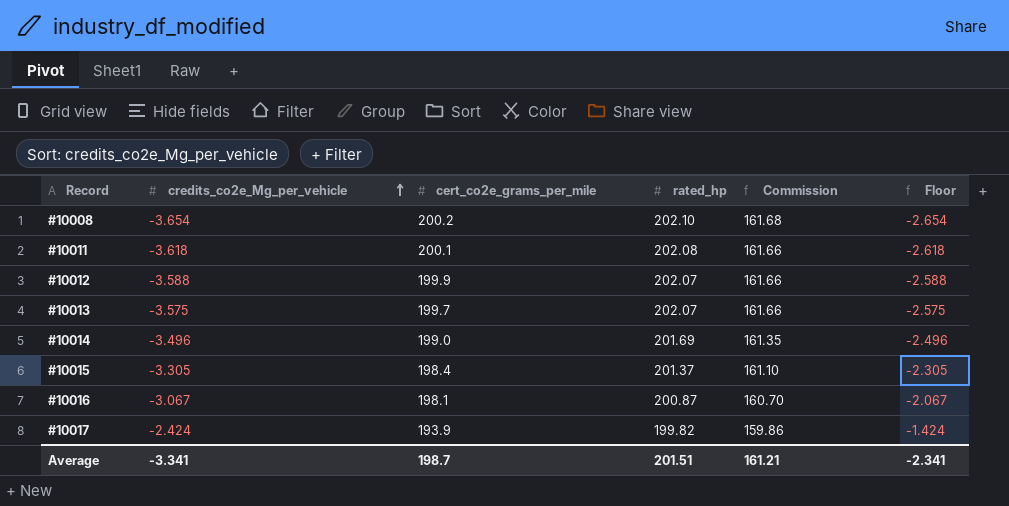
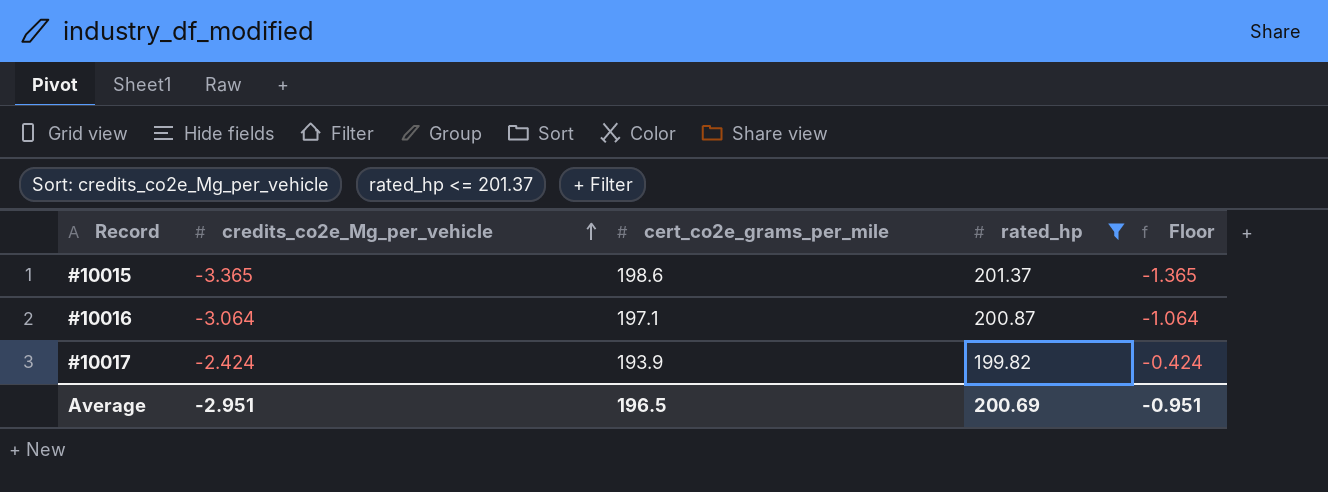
filter: none -> rated_hp <= 201.37
column Commission | formula: [rated_hp] * 0.8 -> none
column Floor | formula: [credits_co2e_Mg_per_vehicle] + 1 -> [credits_co2e_Mg_per_vehicle] + 2
#10015 | credits_co2e_Mg_per_vehicle: -3.305 -> -3.365
#10015 | cert_co2e_grams_per_mile: 198.4 -> 198.6
#10016 | credits_co2e_Mg_per_vehicle: -3.067 -> -3.064
#10016 | cert_co2e_grams_per_mile: 198.1 -> 197.1
Average | credits_co2e_Mg_per_vehicle: -3.341 -> -2.951
Average | cert_co2e_grams_per_mile: 198.7 -> 196.5
Average | rated_hp: 201.51 -> 200.69
Average | Floor: -2.341 -> -0.951

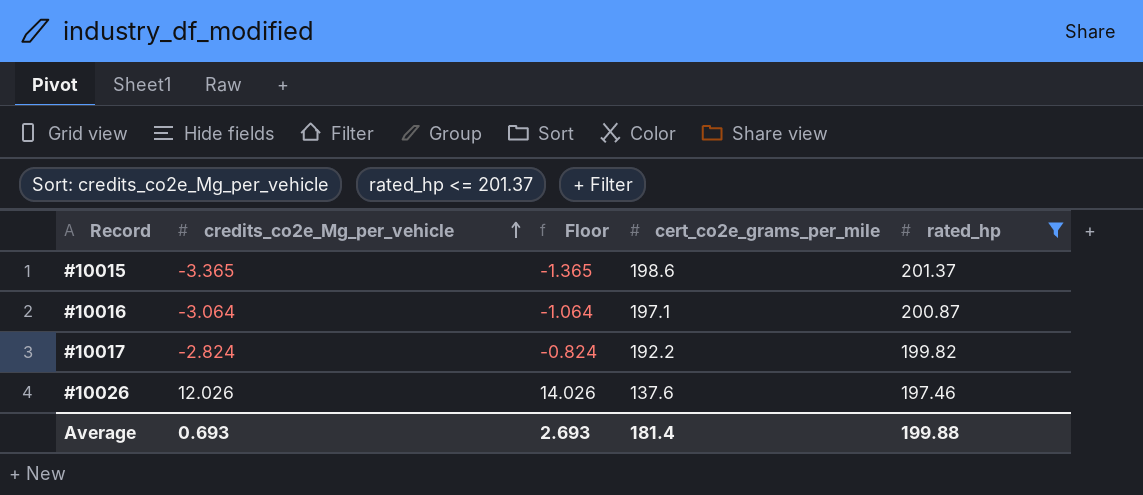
column Floor | position: 5 -> 3
#10017 | credits_co2e_Mg_per_vehicle: -2.424 -> -2.824
#10017 | Floor: -0.424 -> -0.824
#10017 | cert_co2e_grams_per_mile: 193.9 -> 192.2
row #10026: none -> 12.026 | 14.026 | 137.6 | 197.46
Average | credits_co2e_Mg_per_vehicle: -2.951 -> 0.693
Average | Floor: -0.951 -> 2.693
Average | cert_co2e_grams_per_mile: 196.5 -> 181.4
Average | rated_hp: 200.69 -> 199.88

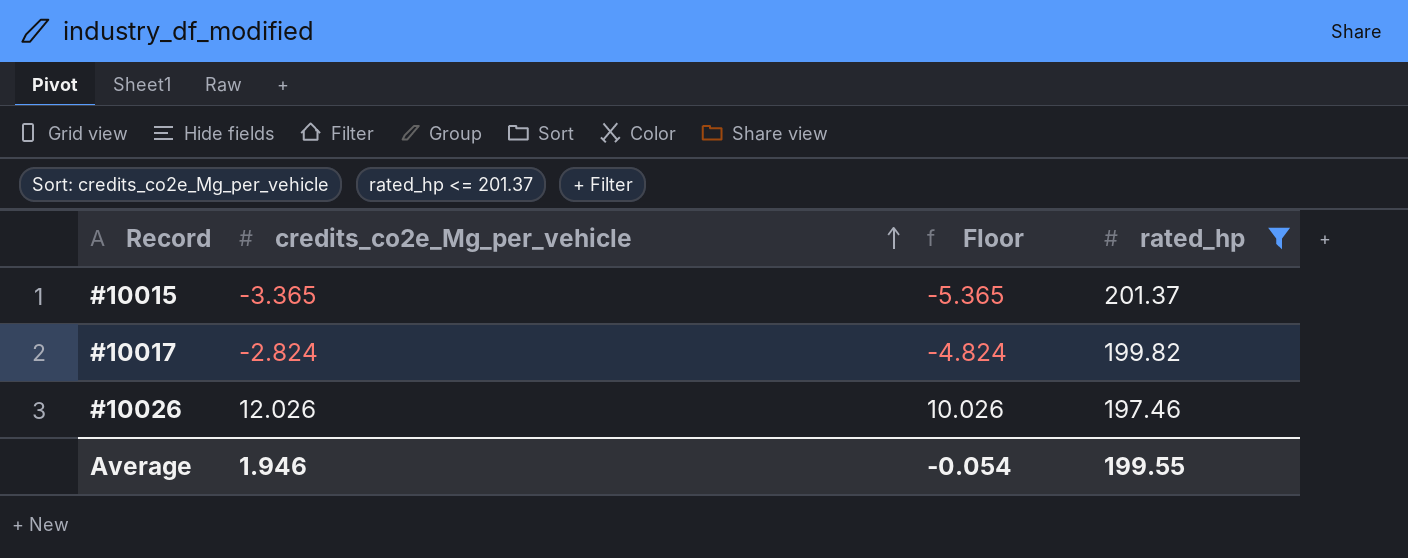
column cert_co2e_grams_per_mile | position: 4 -> none
column Floor | formula: [credits_co2e_Mg_per_vehicle] + 2 -> [credits_co2e_Mg_per_vehicle] - 2
row #10016: -3.064 | -1.064 | 197.1 | 200.87 -> none
Average | credits_co2e_Mg_per_vehicle: 0.693 -> 1.946
Average | Floor: 2.693 -> -0.054
Average | rated_hp: 199.88 -> 199.55

